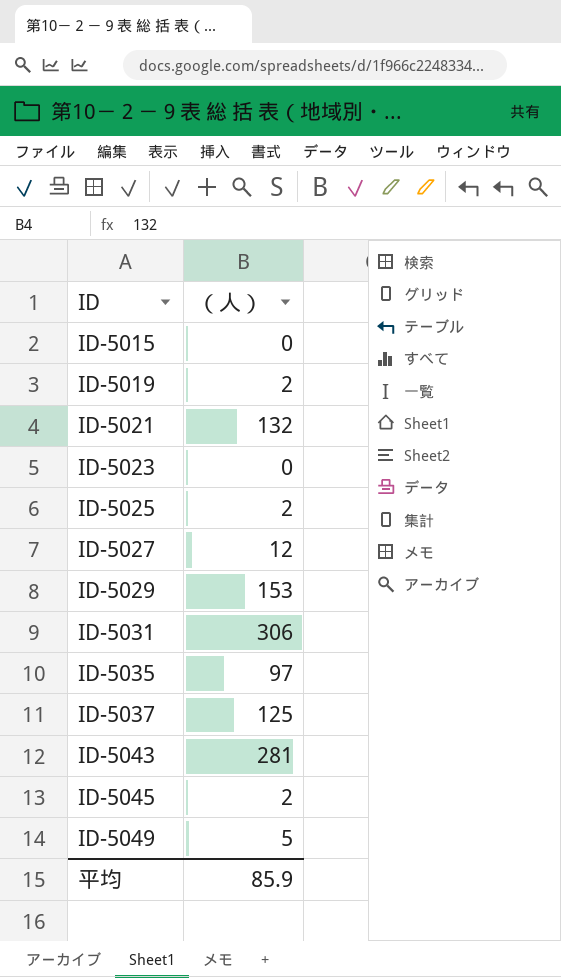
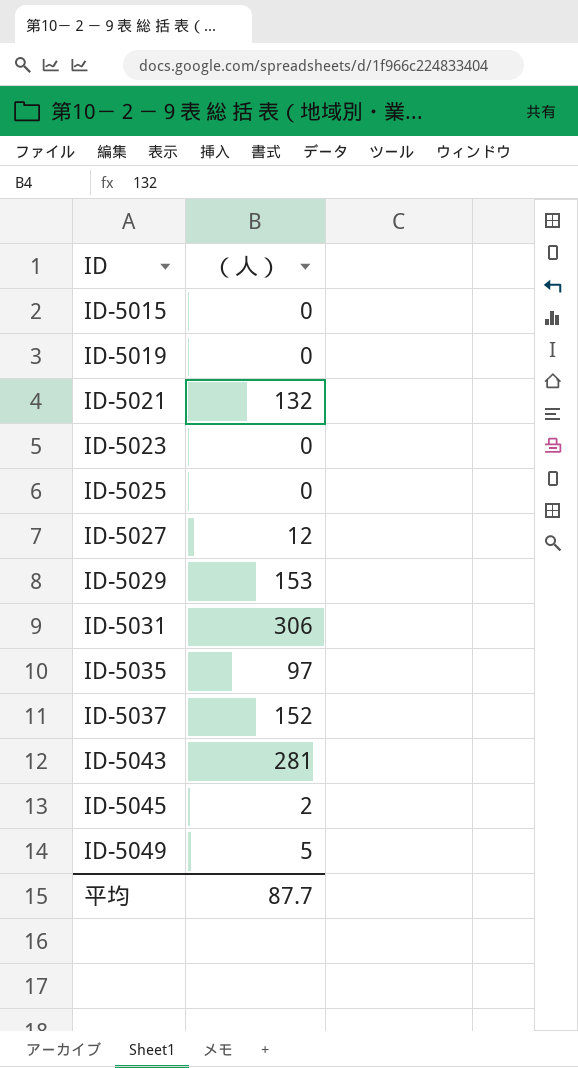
ID-5019 | （人）: 2 -> 0
ID-5025 | （人）: 2 -> 0
ID-5037 | （人）: 125 -> 152
平均 | （人）: 85.9 -> 87.7

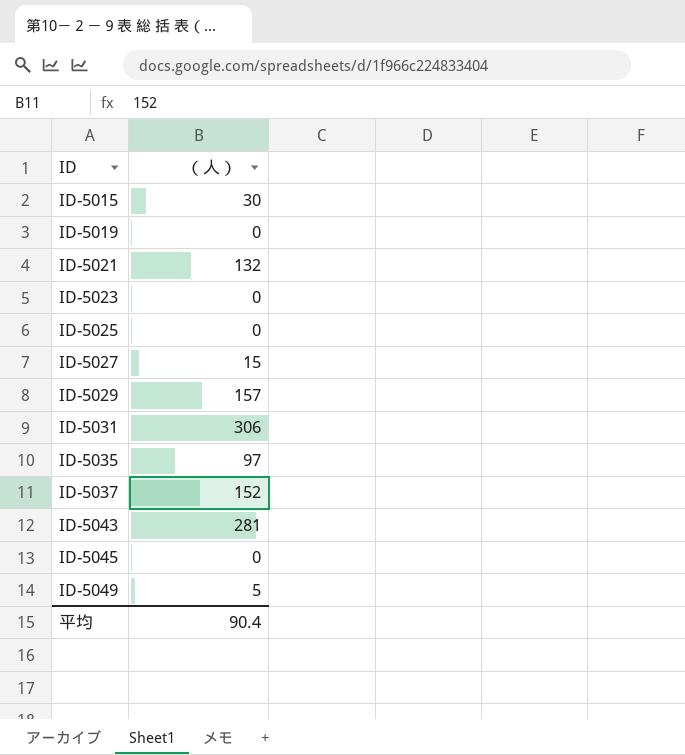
ID-5015 | （人）: 0 -> 30
ID-5027 | （人）: 12 -> 15
ID-5029 | （人）: 153 -> 157
ID-5045 | （人）: 2 -> 0
平均 | （人）: 87.7 -> 90.4

